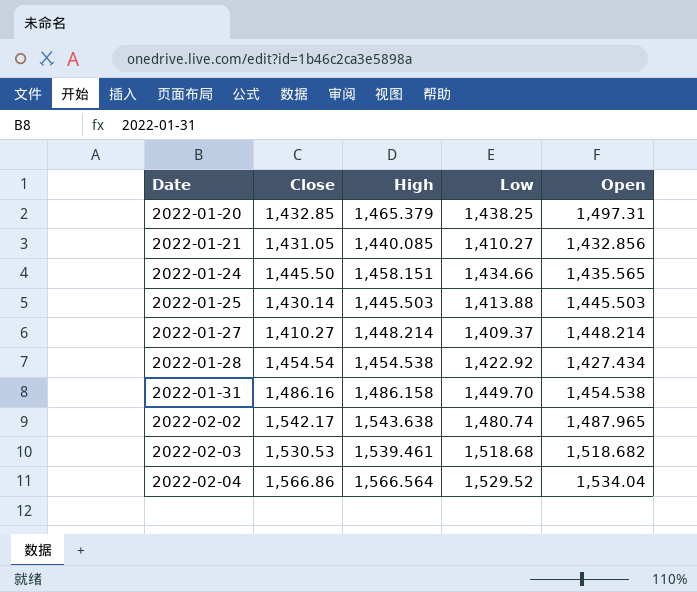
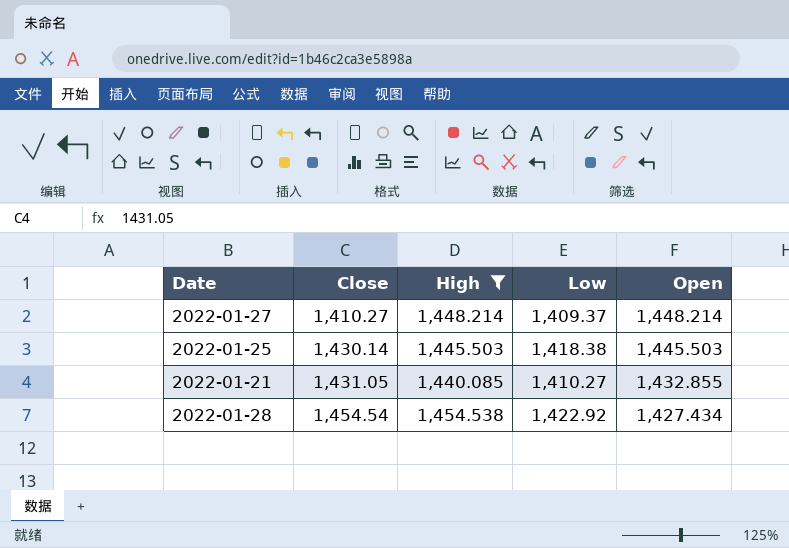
filter: none -> High <= 1,454.538
row order: Date ascending -> Close ascending
2022-01-25 | Low: 1,413.88 -> 1,418.38
2022-01-21 | Open: 1,432.856 -> 1,432.855

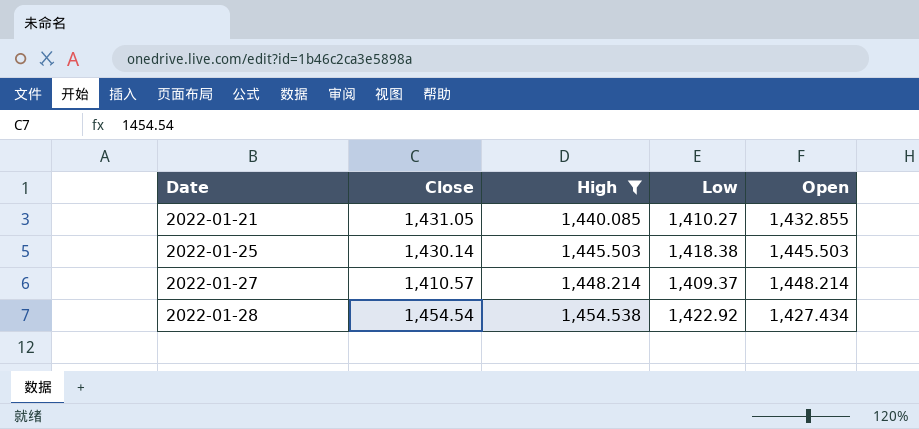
row order: Close ascending -> Date ascending
2022-01-27 | Close: 1,410.27 -> 1,410.57

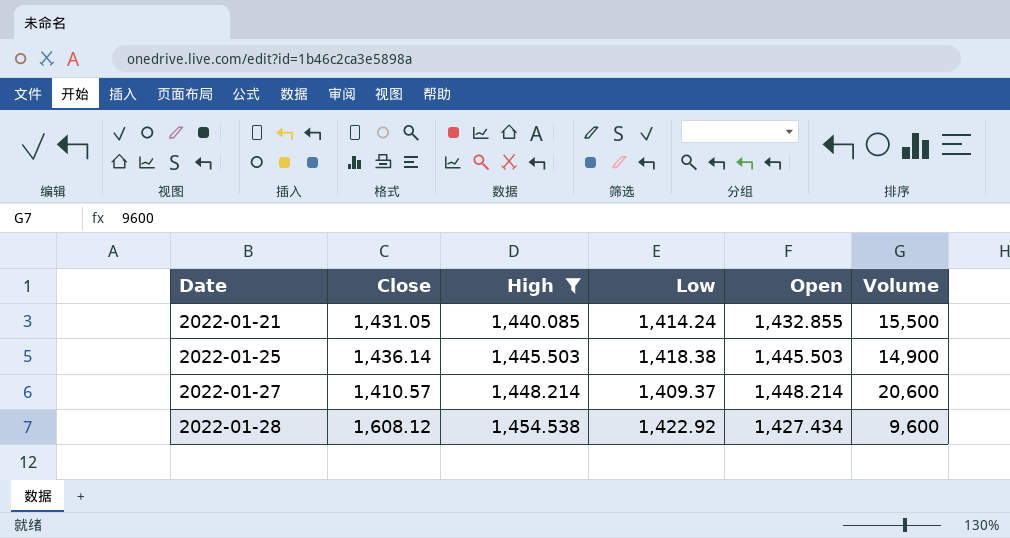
column Volume | position: none -> 6
2022-01-21 | Low: 1,410.27 -> 1,414.24
2022-01-25 | Close: 1,430.14 -> 1,436.14
2022-01-28 | Close: 1,454.54 -> 1,608.12

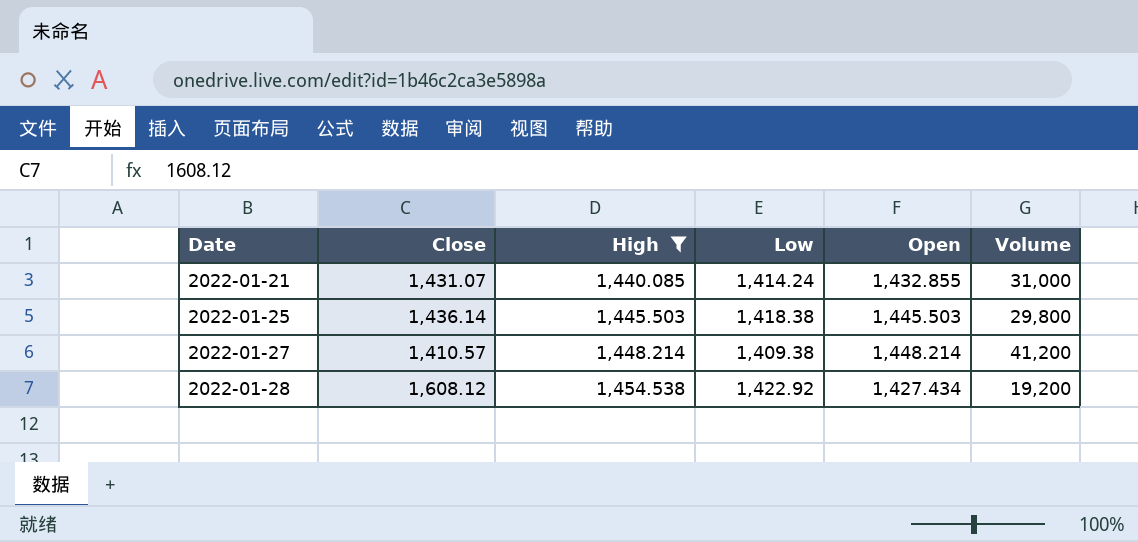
2022-01-21 | Close: 1,431.05 -> 1,431.07
2022-01-21 | Volume: 15,500 -> 31,000
2022-01-25 | Volume: 14,900 -> 29,800
2022-01-27 | Low: 1,409.37 -> 1,409.38
2022-01-27 | Volume: 20,600 -> 41,200
2022-01-28 | Volume: 9,600 -> 19,200

